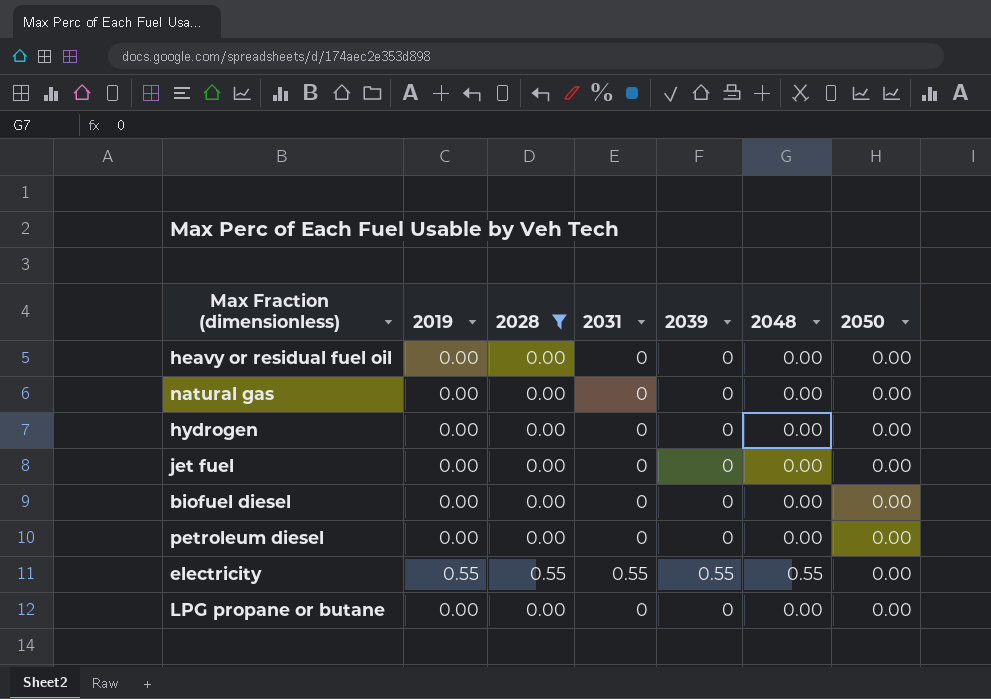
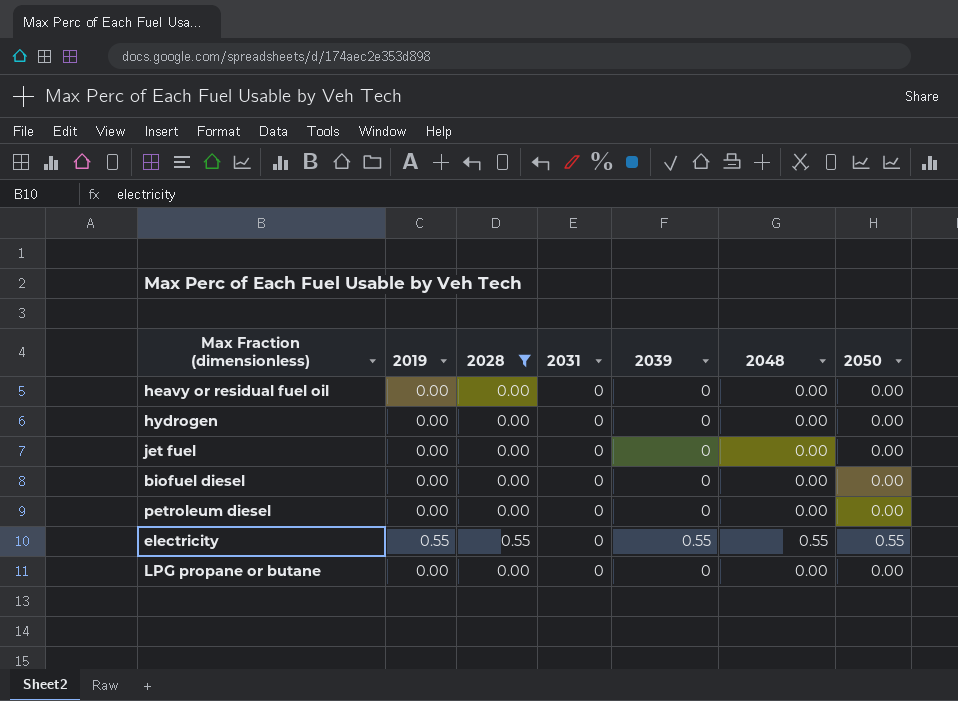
row natural gas: 0.00 | 0.00 | 0 | 0 | 0.00 | 0.00 -> none
electricity | 2031: 0.55 -> 0
electricity | 2050: 0.00 -> 0.55

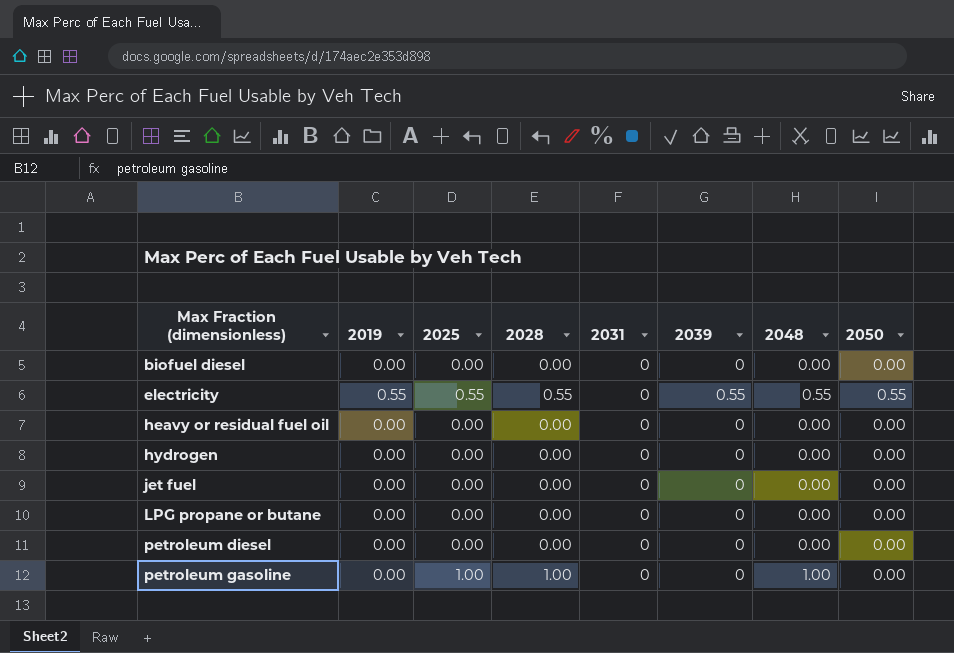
filter: 2028 != 1.00 -> none
row order: none -> Max Fraction (dimensionless) ascending
column 2025 | position: none -> 3

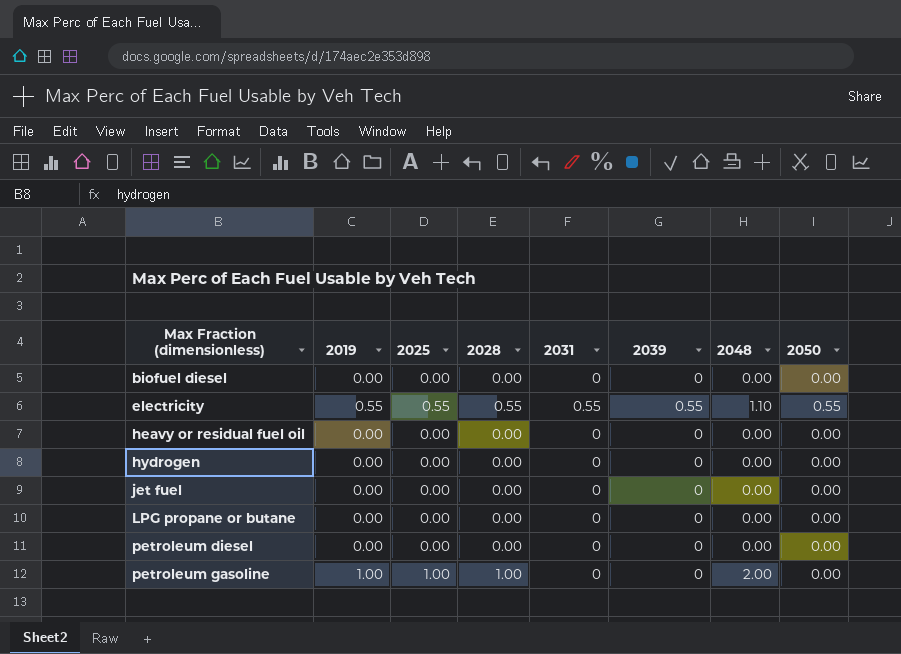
electricity | 2031: 0 -> 0.55
electricity | 2048: 0.55 -> 1.10
petroleum gasoline | 2019: 0.00 -> 1.00
petroleum gasoline | 2048: 1.00 -> 2.00

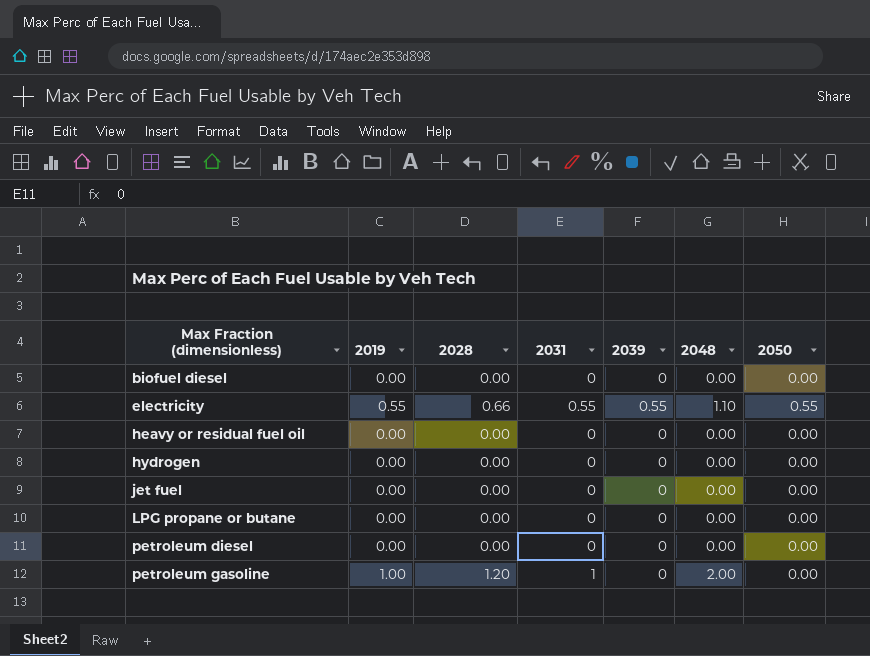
column 2025 | position: 3 -> none
electricity | 2028: 0.55 -> 0.66
petroleum gasoline | 2028: 1.00 -> 1.20
petroleum gasoline | 2031: 0 -> 1

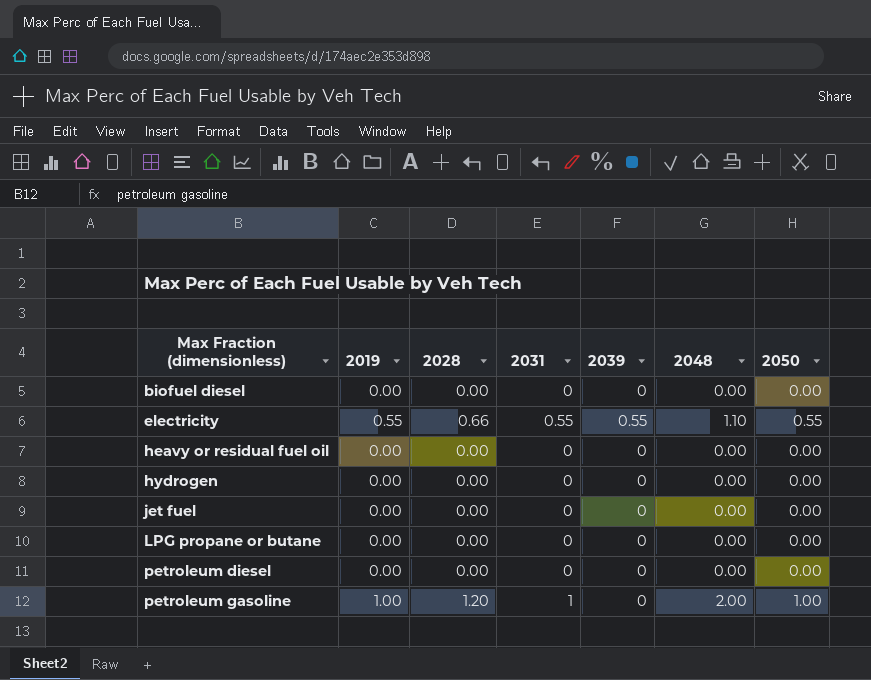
petroleum gasoline | 2050: 0.00 -> 1.00

